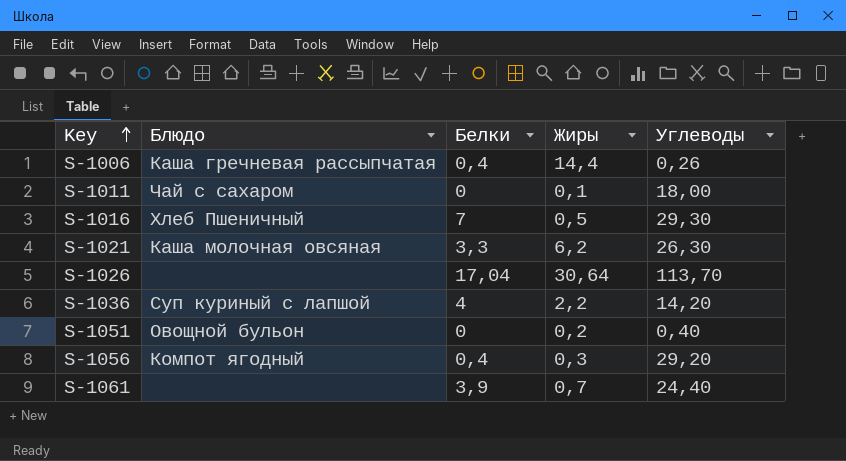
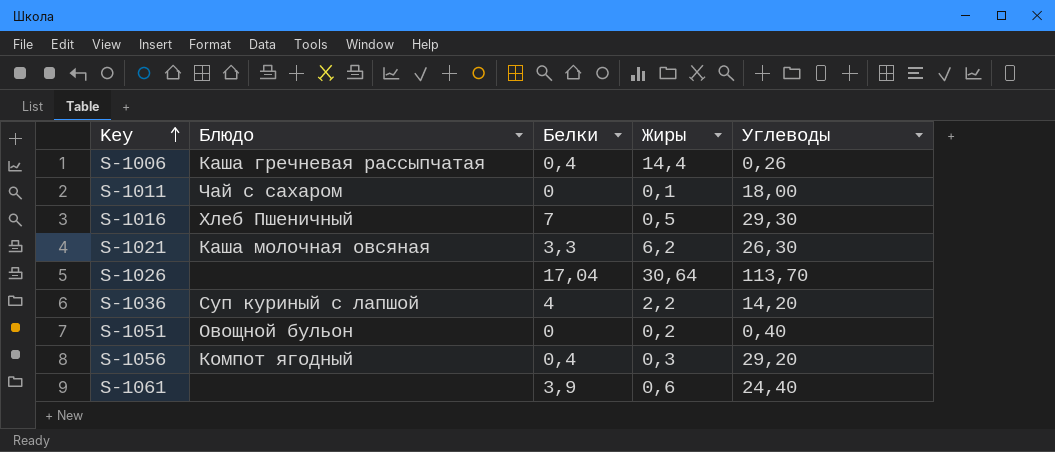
S-1061 | Жиры: 0,7 -> 0,6

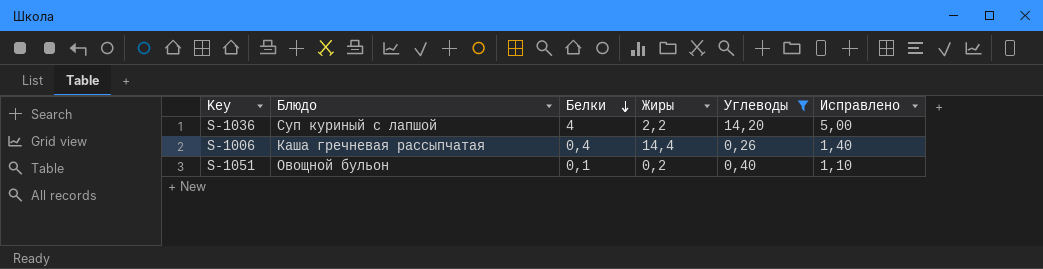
filter: none -> Углеводы <= 14,20
row order: Key ascending -> Белки descending
column Исправлено | formula: none -> [Белки] + 1
S-1051 | Белки: 0 -> 0,1

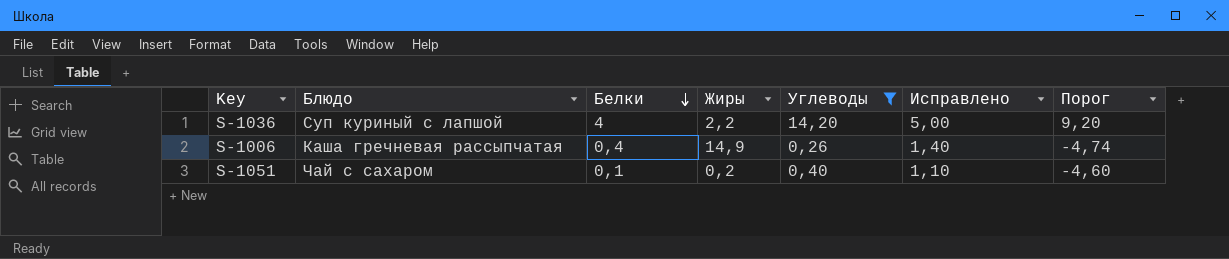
column Порог | formula: none -> [Углеводы] - 5
S-1006 | Жиры: 14,4 -> 14,9
S-1051 | Блюдо: Овощной бульон -> Чай с сахаром

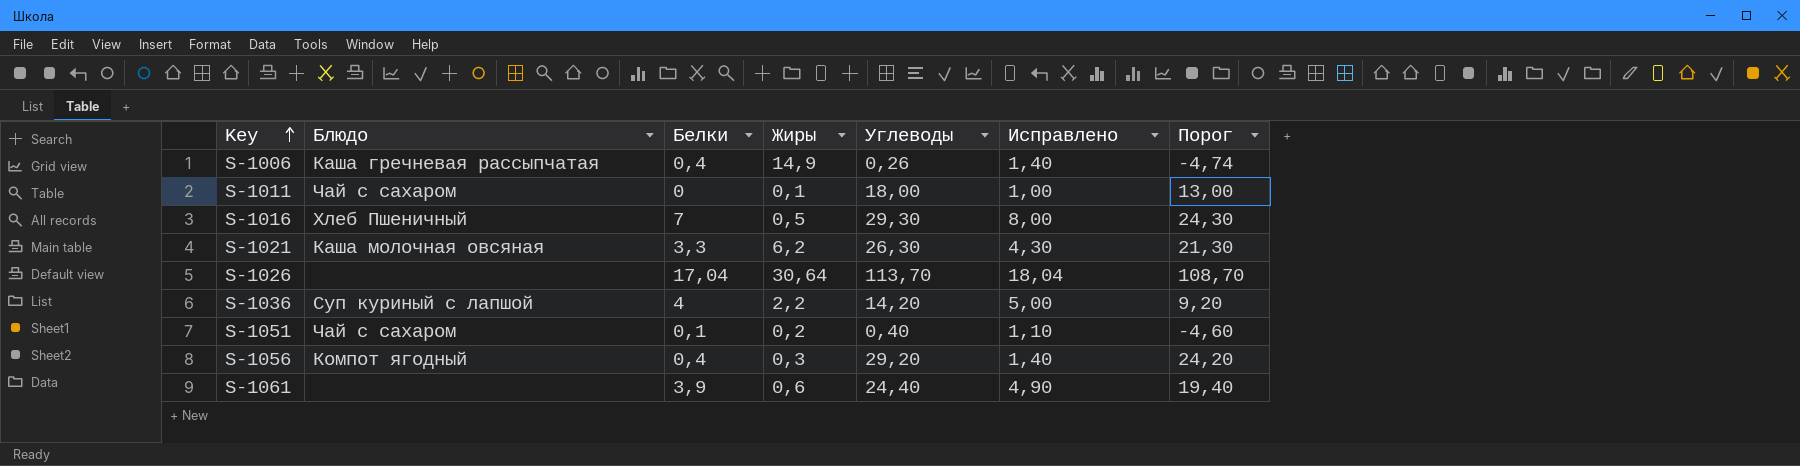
filter: Углеводы <= 14,20 -> none
row order: Белки descending -> Key ascending

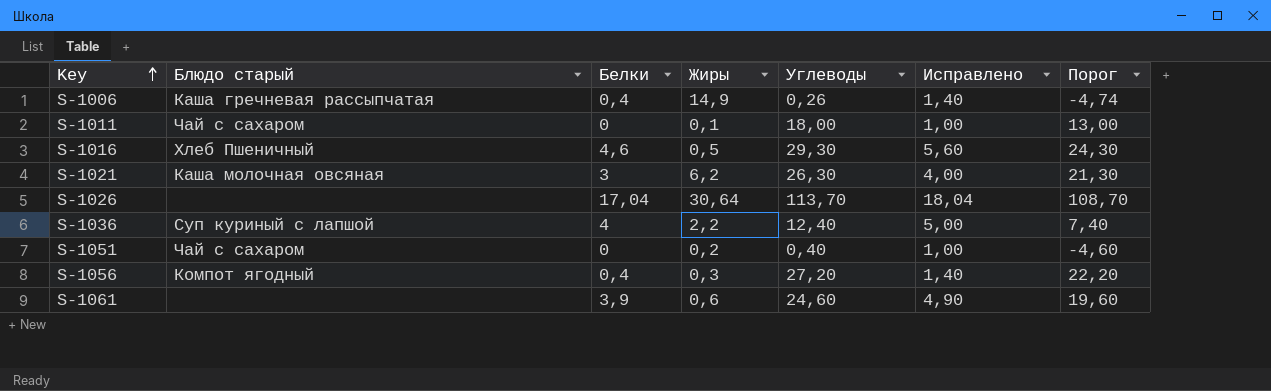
column name: Блюдо -> Блюдо старый
S-1016 | Белки: 7 -> 4,6
S-1016 | Исправлено: 8,00 -> 5,60
S-1021 | Белки: 3,3 -> 3
S-1021 | Исправлено: 4,30 -> 4,00
S-1036 | Углеводы: 14,20 -> 12,40
S-1036 | Порог: 9,20 -> 7,40
S-1051 | Белки: 0,1 -> 0
S-1051 | Исправлено: 1,10 -> 1,00
S-1056 | Углеводы: 29,20 -> 27,20
S-1056 | Порог: 24,20 -> 22,20
S-1061 | Углеводы: 24,40 -> 24,60
S-1061 | Порог: 19,40 -> 19,60

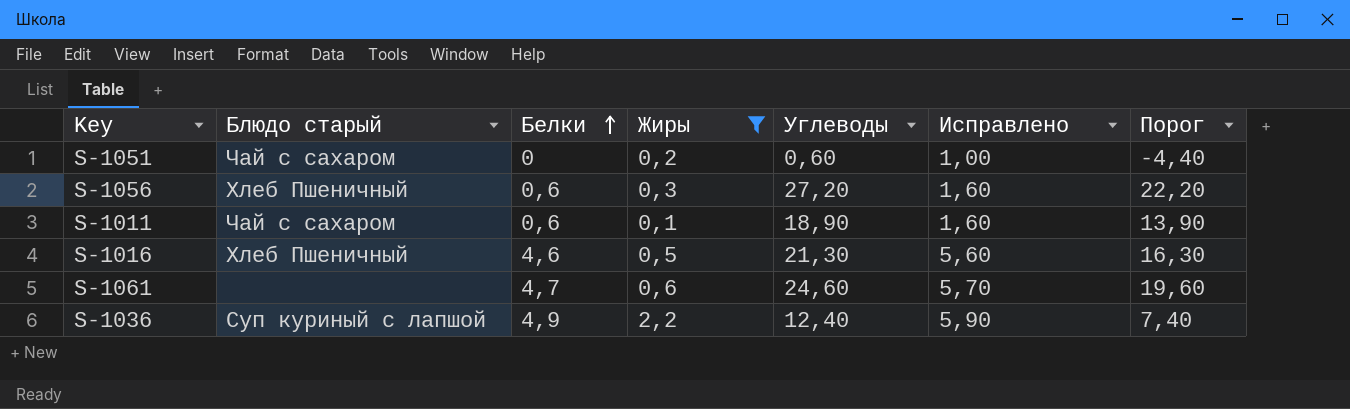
filter: none -> Жиры <= 2,2
row order: Key ascending -> Белки ascending
S-1051 | Углеводы: 0,40 -> 0,60
S-1051 | Порог: -4,60 -> -4,40
S-1056 | Блюдо старый: Компот ягодный -> Хлеб Пшеничный
S-1056 | Белки: 0,4 -> 0,6
S-1056 | Исправлено: 1,40 -> 1,60
S-1011 | Белки: 0 -> 0,6
S-1011 | Углеводы: 18,00 -> 18,90
S-1011 | Исправлено: 1,00 -> 1,60
S-1011 | Порог: 13,00 -> 13,90
S-1016 | Углеводы: 29,30 -> 21,30
S-1016 | Порог: 24,30 -> 16,30
S-1061 | Белки: 3,9 -> 4,7
S-1061 | Исправлено: 4,90 -> 5,70
S-1036 | Белки: 4 -> 4,9
S-1036 | Исправлено: 5,00 -> 5,90

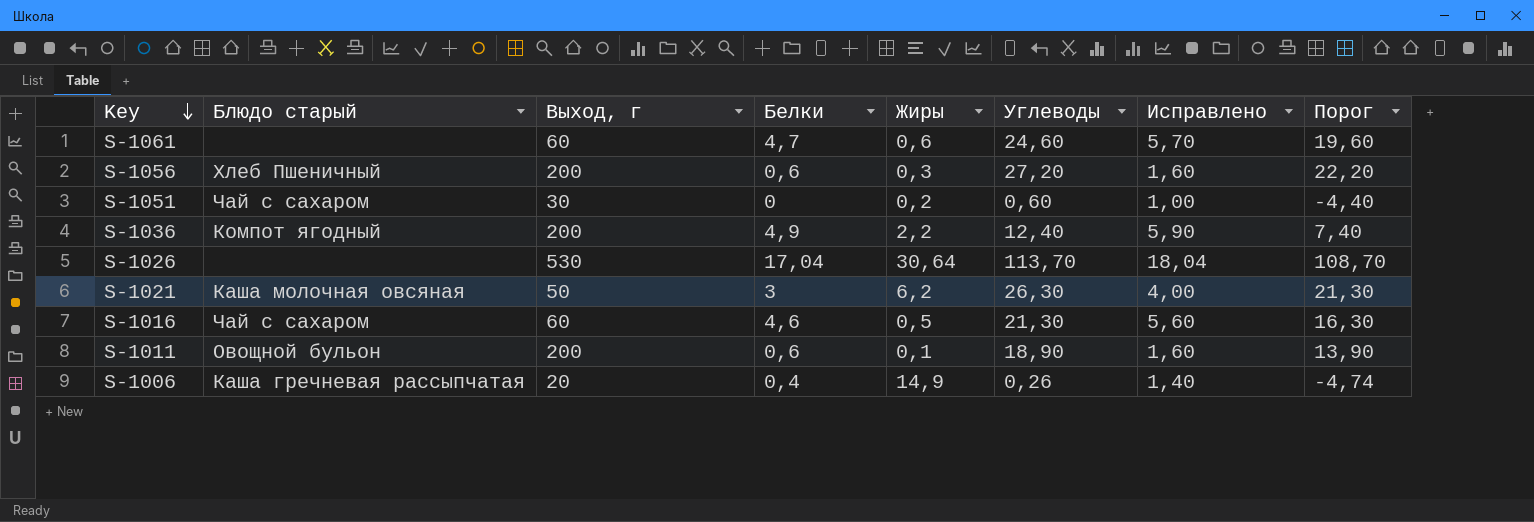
filter: Жиры <= 2,2 -> none
row order: Белки ascending -> Key descending
column Выход, г | position: none -> 3
S-1036 | Блюдо старый: Суп куриный с лапшой -> Компот ягодный
S-1016 | Блюдо старый: Хлеб Пшеничный -> Чай с сахаром
S-1011 | Блюдо старый: Чай с сахаром -> Овощной бульон

